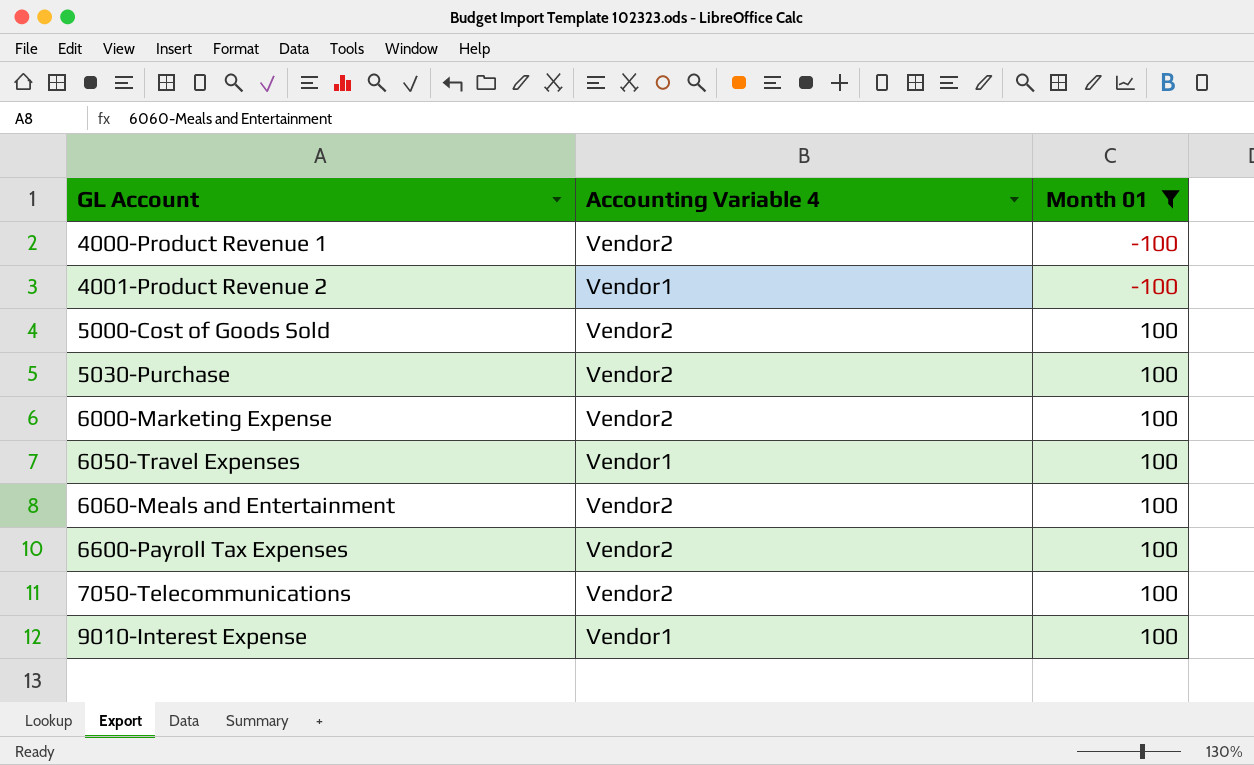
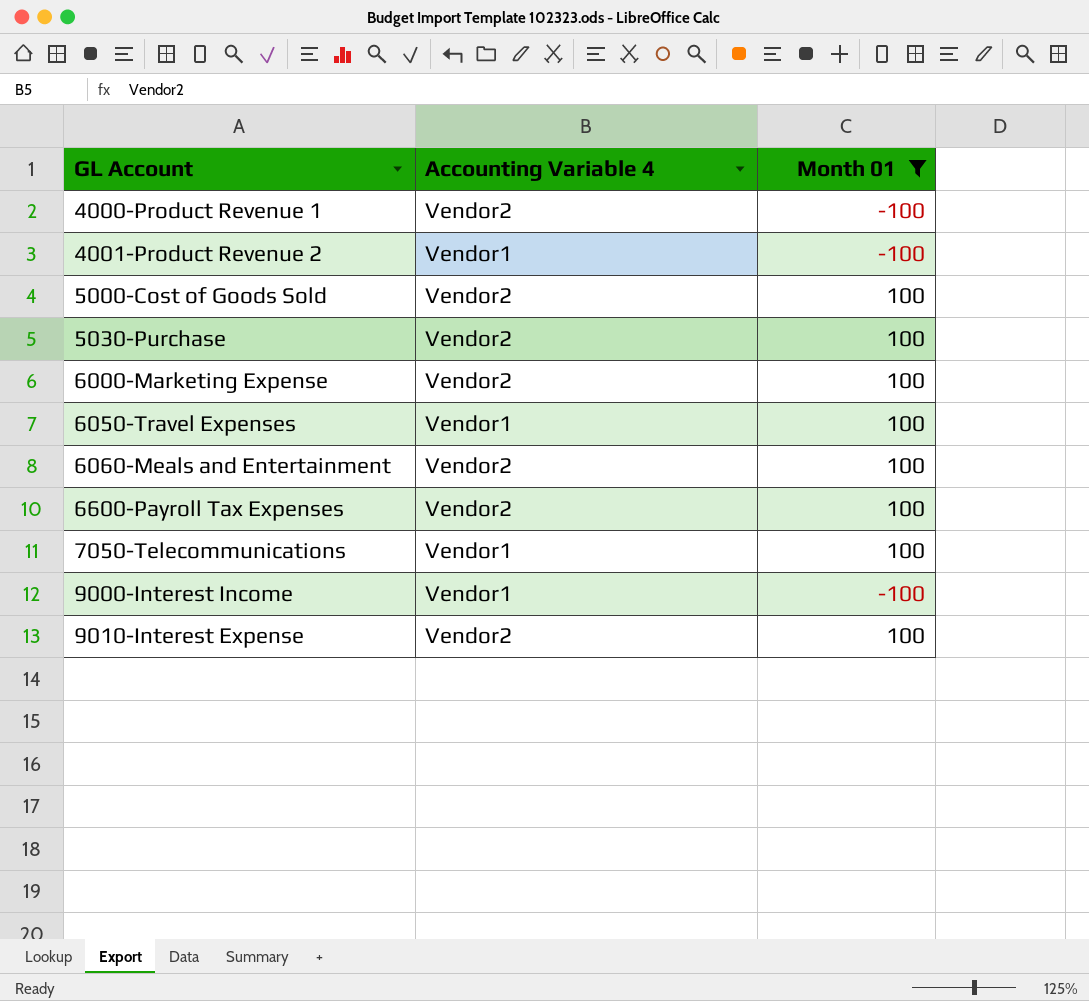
7050-Telecommunications | Accounting Variable 4: Vendor2 -> Vendor1
row 9000-Interest Income: none -> Vendor1 | -100
9010-Interest Expense | Accounting Variable 4: Vendor1 -> Vendor2

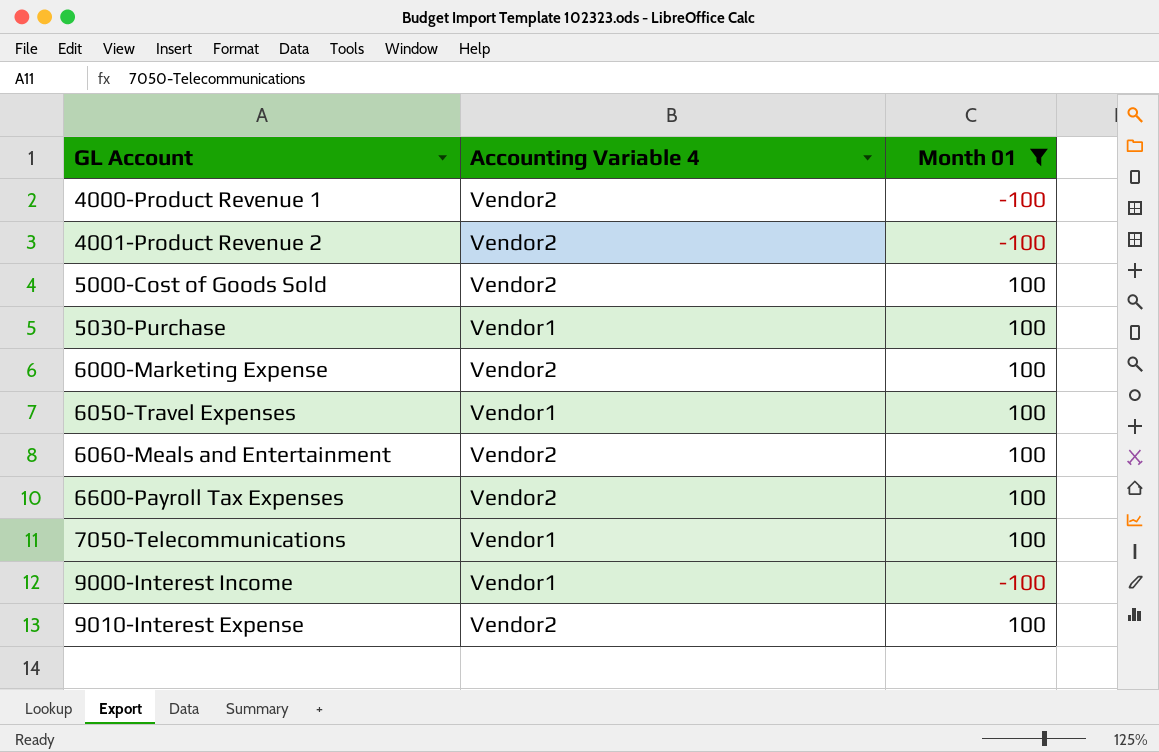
4001-Product Revenue 2 | Accounting Variable 4: Vendor1 -> Vendor2
5030-Purchase | Accounting Variable 4: Vendor2 -> Vendor1

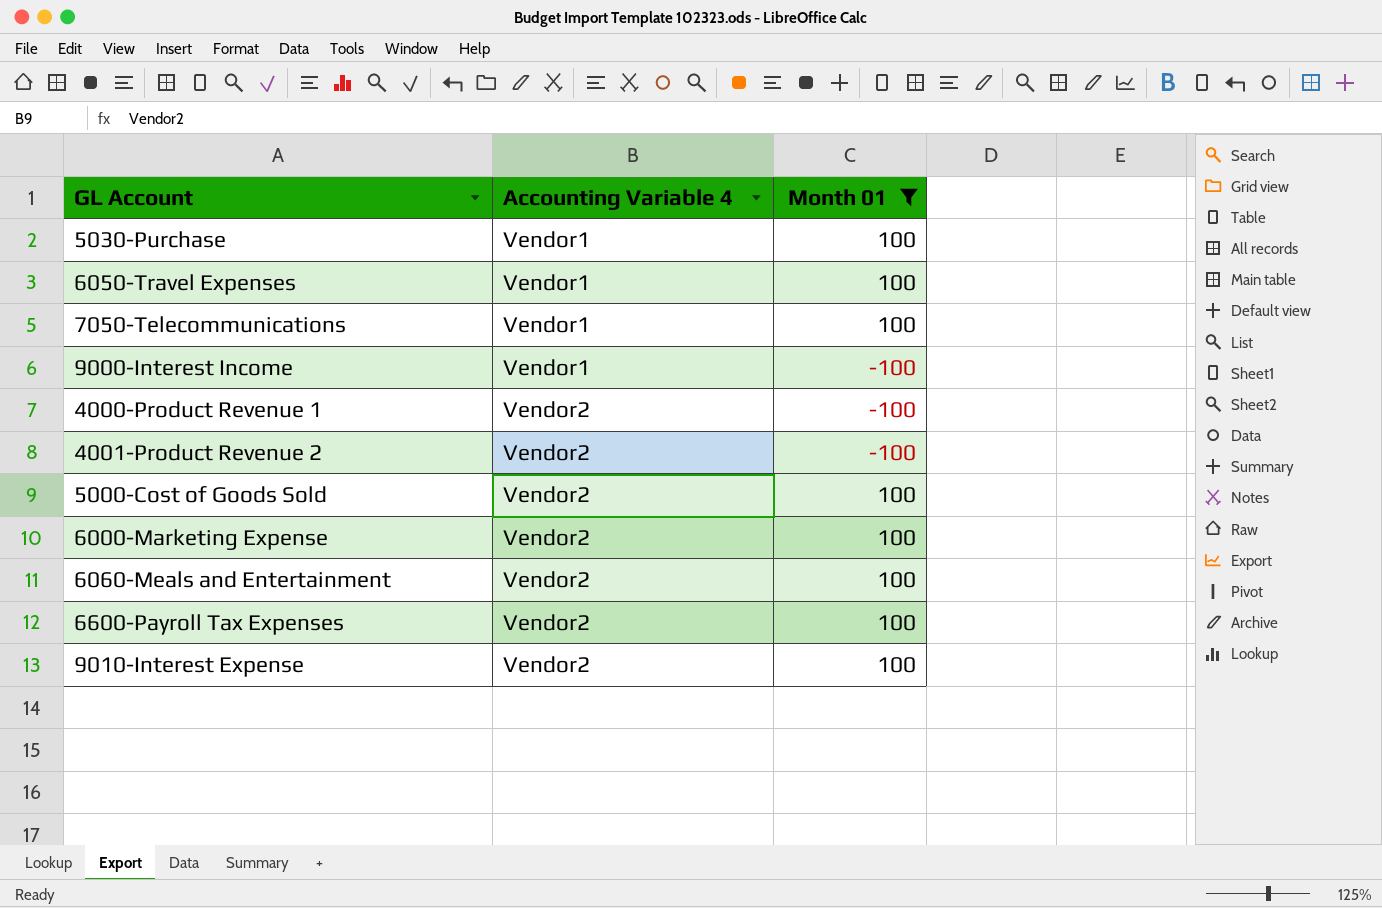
row order: GL Account ascending -> Accounting Variable 4 ascending

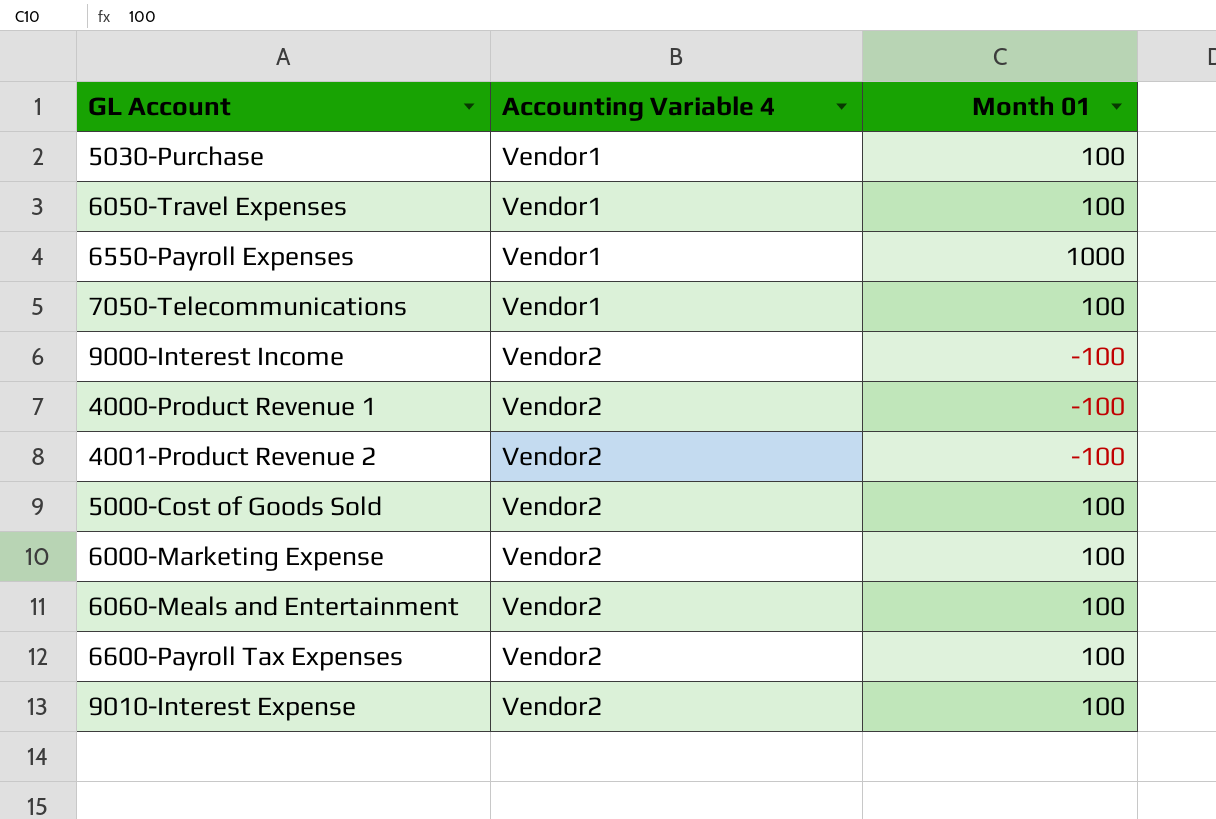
filter: Month 01 != 1000 -> none
9000-Interest Income | Accounting Variable 4: Vendor1 -> Vendor2

